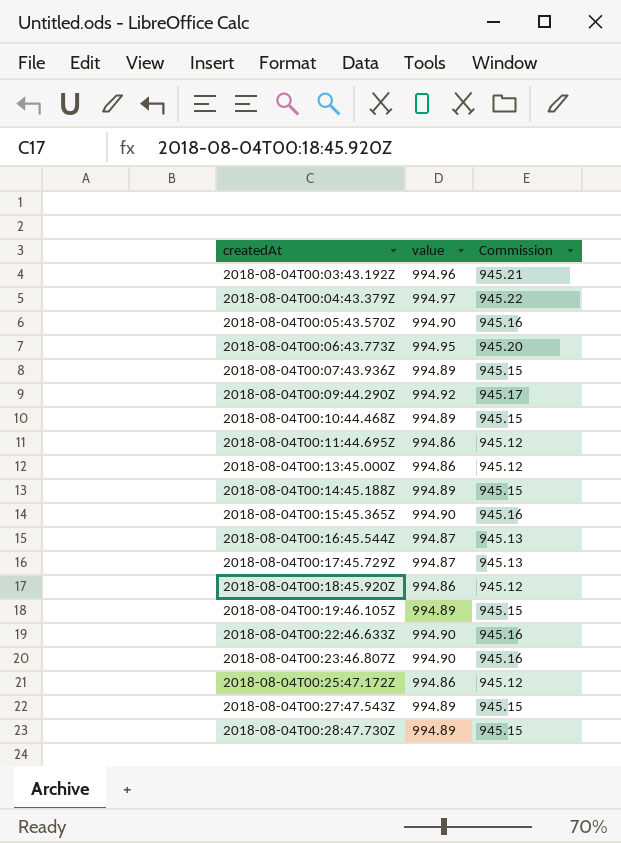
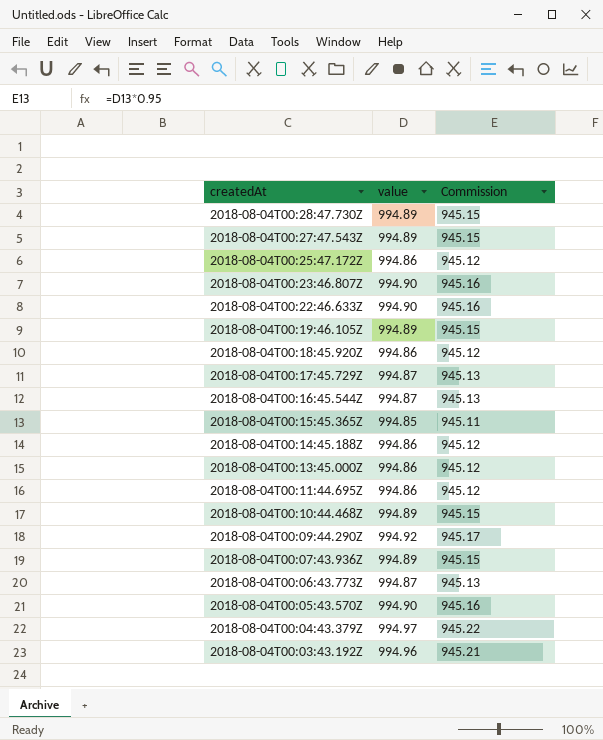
row order: createdAt ascending -> createdAt descending
2018-08-04T00:15:45.365Z | value: 994.90 -> 994.85
2018-08-04T00:15:45.365Z | Commission: 945.16 -> 945.11
2018-08-04T00:14:45.188Z | value: 994.89 -> 994.86
2018-08-04T00:14:45.188Z | Commission: 945.15 -> 945.12
2018-08-04T00:06:43.773Z | value: 994.95 -> 994.87
2018-08-04T00:06:43.773Z | Commission: 945.20 -> 945.13

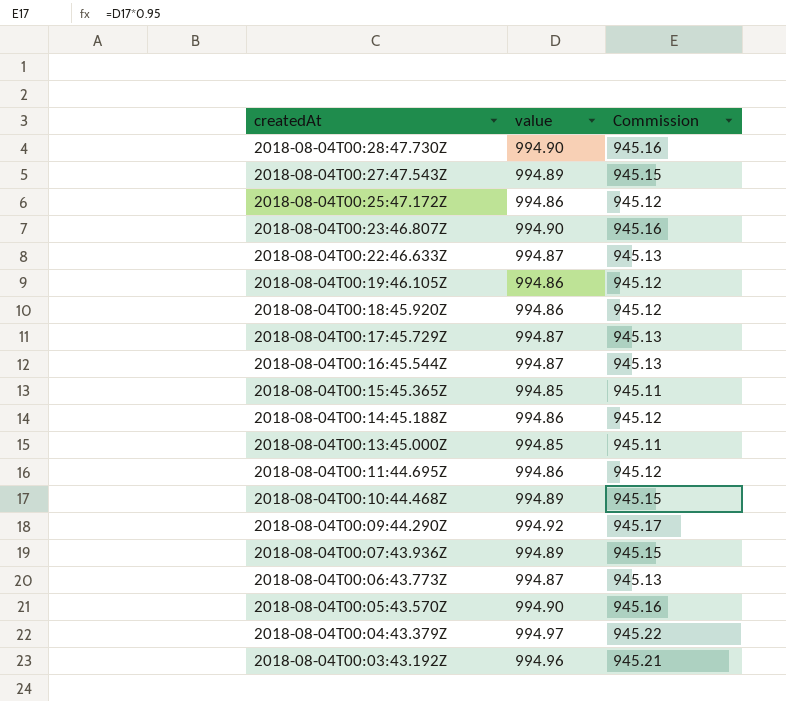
2018-08-04T00:28:47.730Z | value: 994.89 -> 994.90
2018-08-04T00:28:47.730Z | Commission: 945.15 -> 945.16
2018-08-04T00:22:46.633Z | value: 994.90 -> 994.87
2018-08-04T00:22:46.633Z | Commission: 945.16 -> 945.13
2018-08-04T00:19:46.105Z | value: 994.89 -> 994.86
2018-08-04T00:19:46.105Z | Commission: 945.15 -> 945.12
2018-08-04T00:13:45.000Z | value: 994.86 -> 994.85
2018-08-04T00:13:45.000Z | Commission: 945.12 -> 945.11

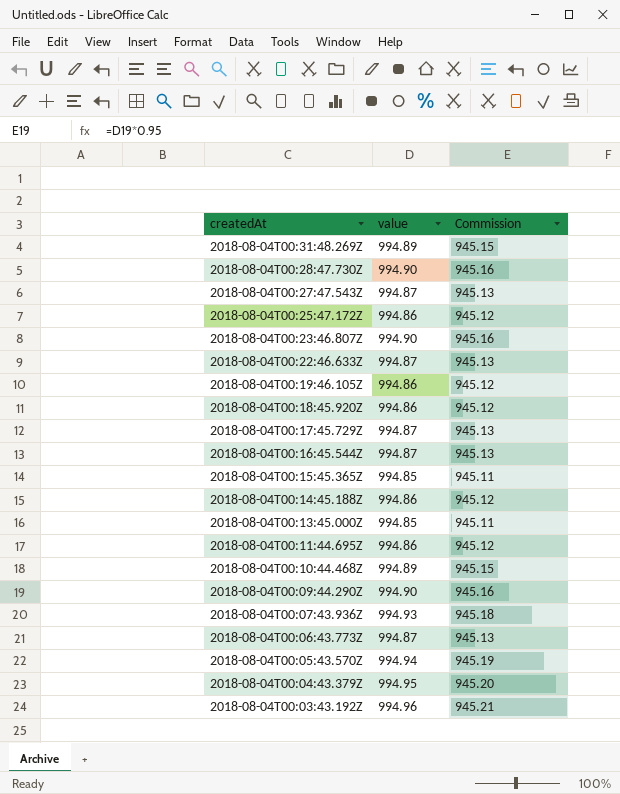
row 2018-08-04T00:31:48.269Z: none -> 994.89 | 945.15
2018-08-04T00:27:47.543Z | value: 994.89 -> 994.87
2018-08-04T00:27:47.543Z | Commission: 945.15 -> 945.13
2018-08-04T00:09:44.290Z | value: 994.92 -> 994.90
2018-08-04T00:09:44.290Z | Commission: 945.17 -> 945.16
2018-08-04T00:07:43.936Z | value: 994.89 -> 994.93
2018-08-04T00:07:43.936Z | Commission: 945.15 -> 945.18
2018-08-04T00:05:43.570Z | value: 994.90 -> 994.94
2018-08-04T00:05:43.570Z | Commission: 945.16 -> 945.19
2018-08-04T00:04:43.379Z | value: 994.97 -> 994.95
2018-08-04T00:04:43.379Z | Commission: 945.22 -> 945.20

